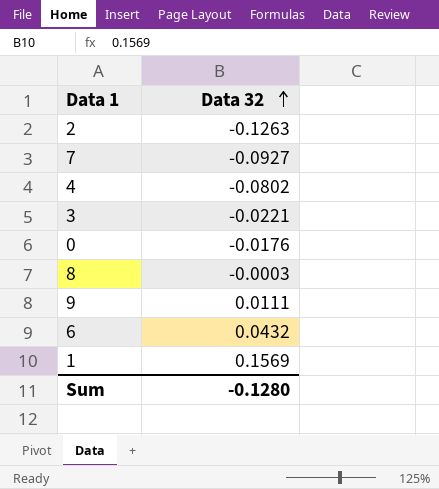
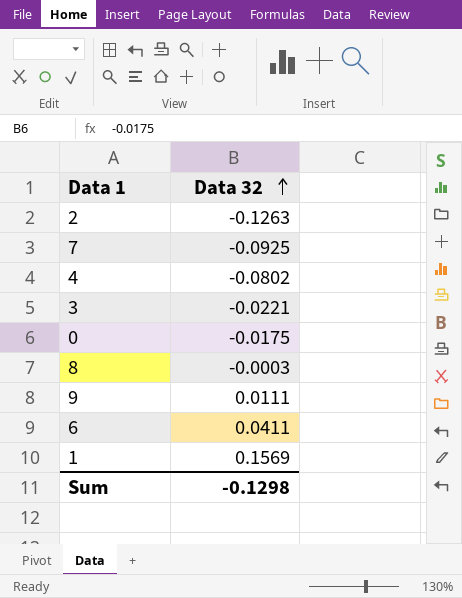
7 | Data 32: -0.0927 -> -0.0925
0 | Data 32: -0.0176 -> -0.0175
6 | Data 32: 0.0432 -> 0.0411
Sum | Data 32: -0.1280 -> -0.1298

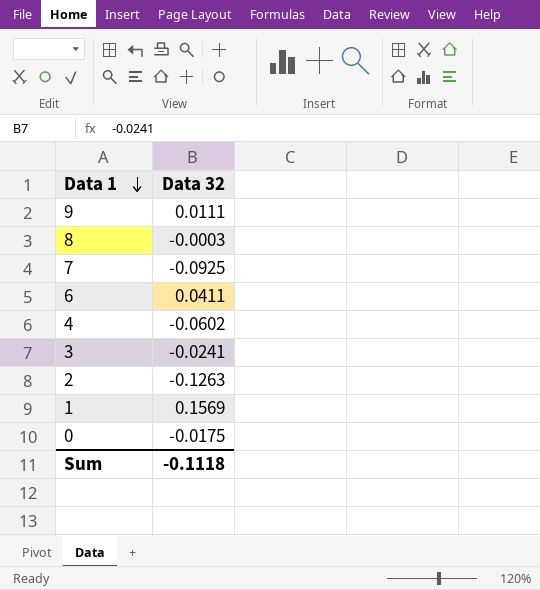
row order: Data 32 ascending -> Data 1 descending
4 | Data 32: -0.0802 -> -0.0602
3 | Data 32: -0.0221 -> -0.0241
Sum | Data 32: -0.1298 -> -0.1118

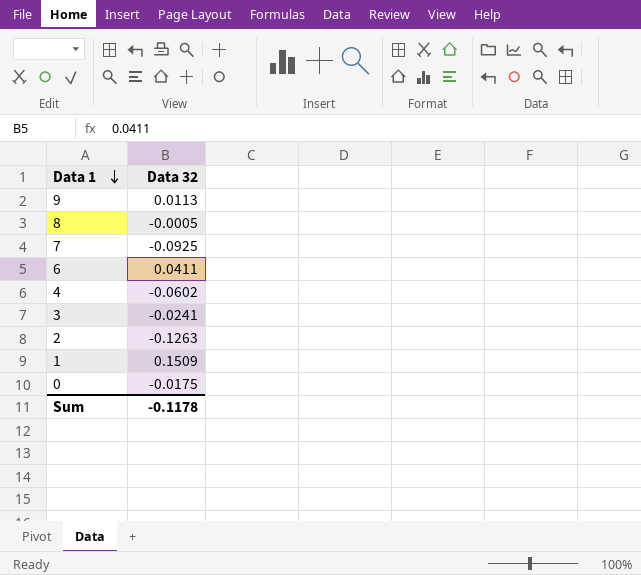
9 | Data 32: 0.0111 -> 0.0113
8 | Data 32: -0.0003 -> -0.0005
1 | Data 32: 0.1569 -> 0.1509
Sum | Data 32: -0.1118 -> -0.1178

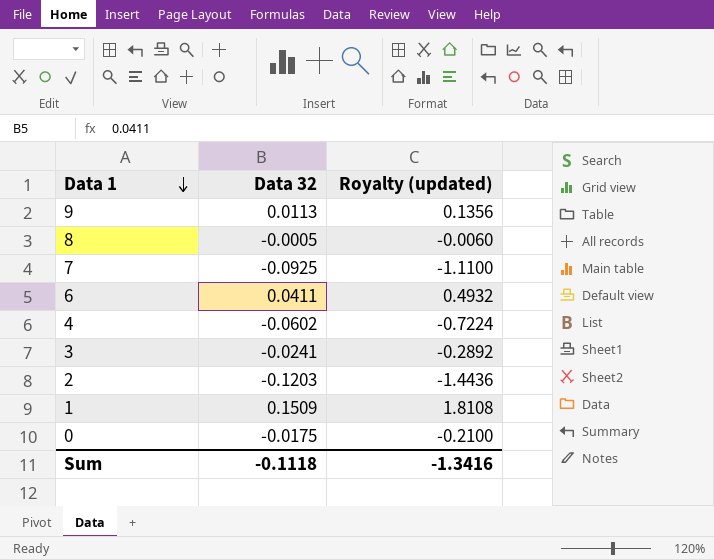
column Royalty (updated) | formula: none -> [Data 32] * 12
2 | Data 32: -0.1263 -> -0.1203
Sum | Data 32: -0.1178 -> -0.1118

